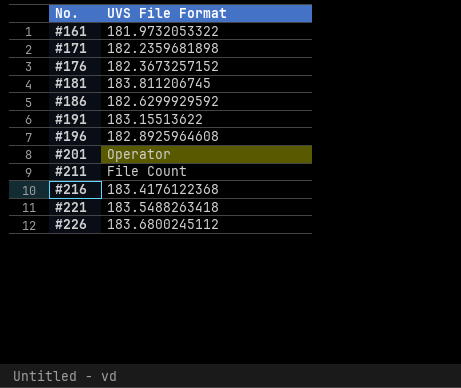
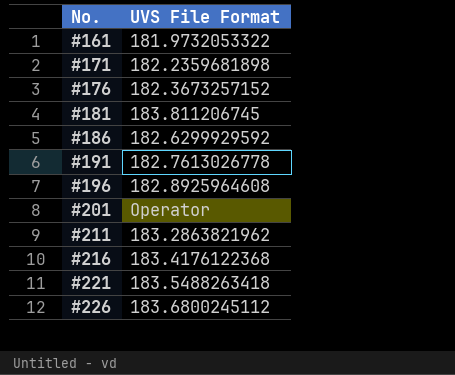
#191 | UVS File Format: 183.15513622 -> 182.7613026778
#211 | UVS File Format: File Count -> 183.2863821962

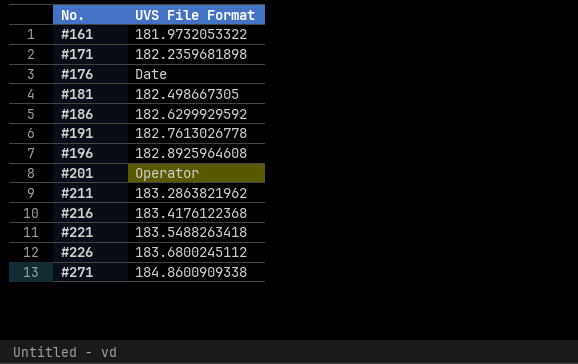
#176 | UVS File Format: 182.3673257152 -> Date
#181 | UVS File Format: 183.811206745 -> 182.498667305
row #271: none -> 184.8600909338

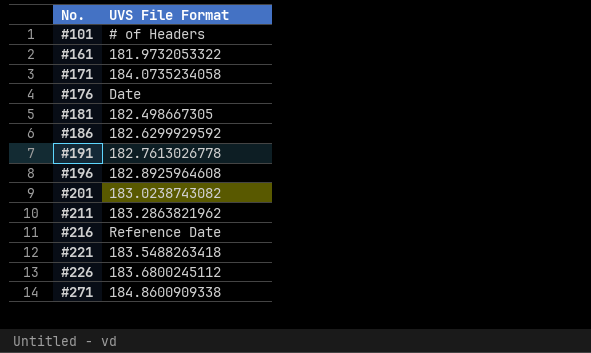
row #101: none -> # of Headers
#171 | UVS File Format: 182.2359681898 -> 184.0735234058
#201 | UVS File Format: Operator -> 183.0238743082
#216 | UVS File Format: 183.4176122368 -> Reference Date

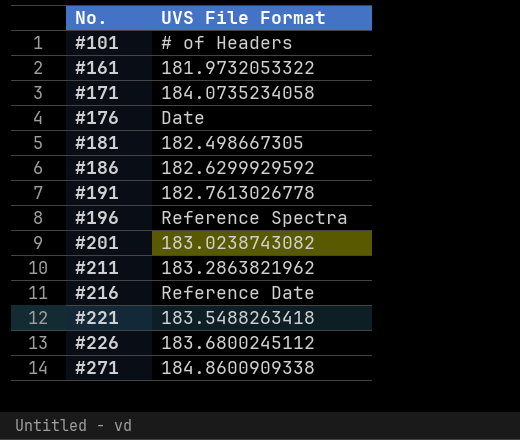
#196 | UVS File Format: 182.8925964608 -> Reference Spectra

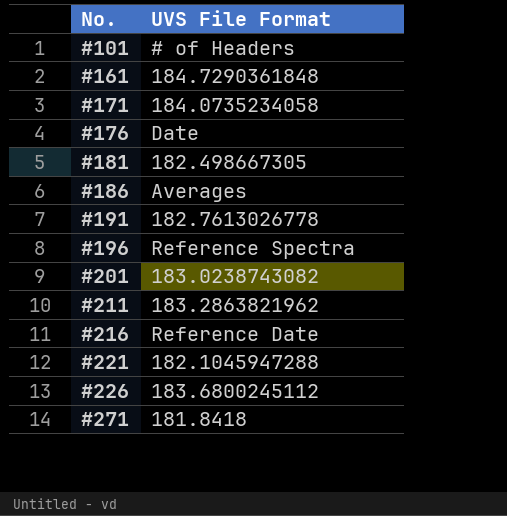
#161 | UVS File Format: 181.9732053322 -> 184.7290361848
#186 | UVS File Format: 182.6299929592 -> Averages
#221 | UVS File Format: 183.5488263418 -> 182.1045947288
#271 | UVS File Format: 184.8600909338 -> 181.8418

